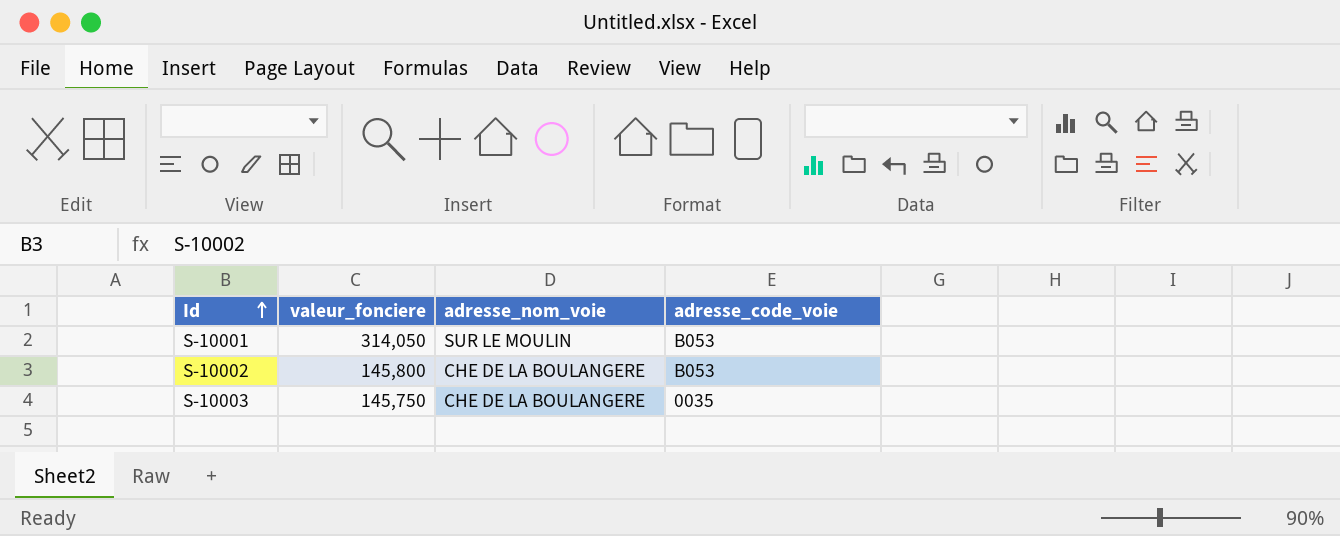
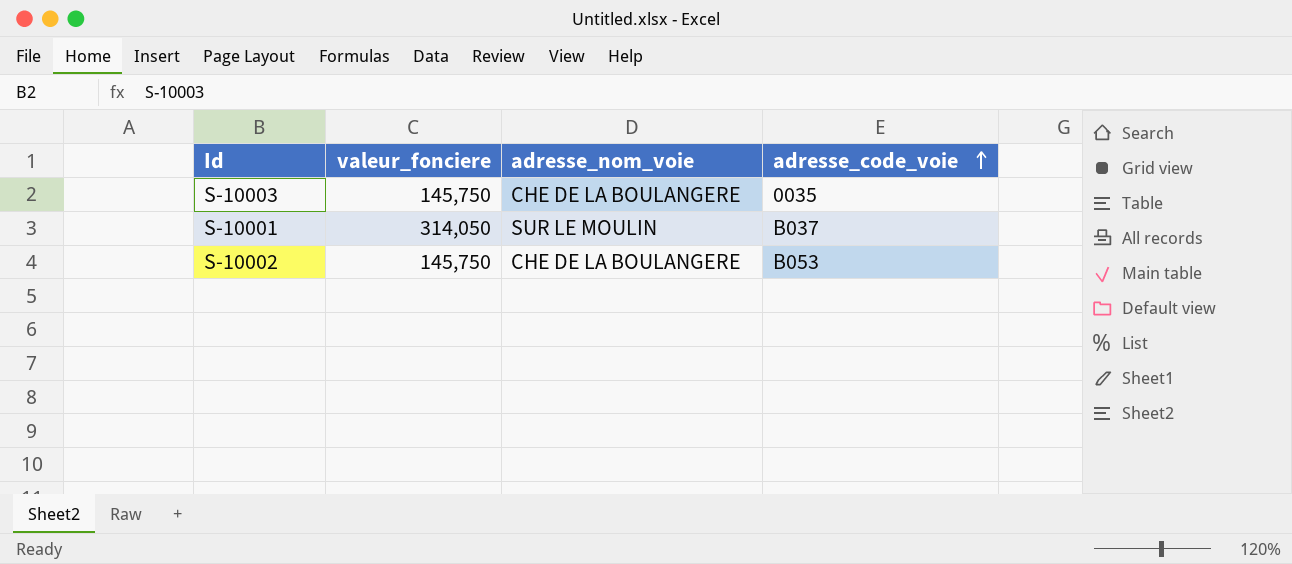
row order: Id ascending -> adresse_code_voie ascending
S-10001 | adresse_code_voie: B053 -> B037
S-10002 | valeur_fonciere: 145,800 -> 145,750

